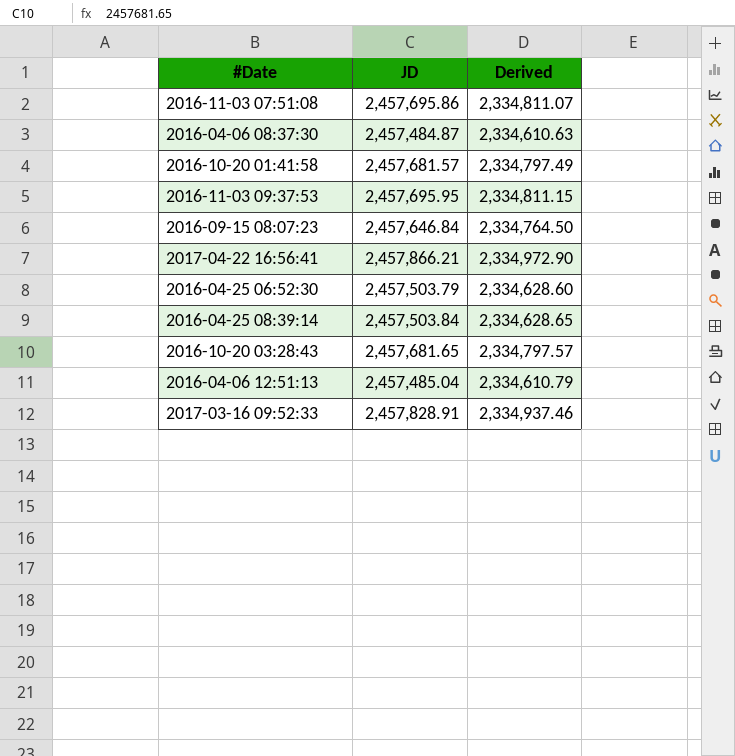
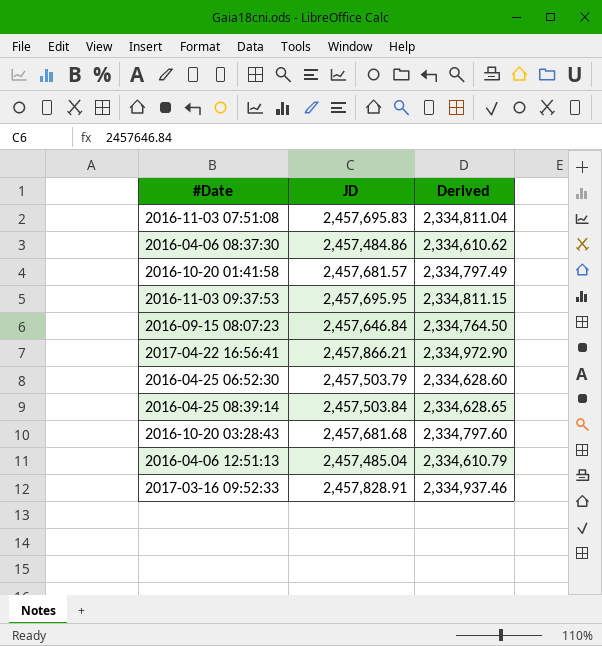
2016-11-03 07:51:08 | JD: 2,457,695.86 -> 2,457,695.83
2016-11-03 07:51:08 | Derived: 2,334,811.07 -> 2,334,811.04
2016-04-06 08:37:30 | JD: 2,457,484.87 -> 2,457,484.86
2016-04-06 08:37:30 | Derived: 2,334,610.63 -> 2,334,610.62
2016-10-20 03:28:43 | JD: 2,457,681.65 -> 2,457,681.68
2016-10-20 03:28:43 | Derived: 2,334,797.57 -> 2,334,797.60

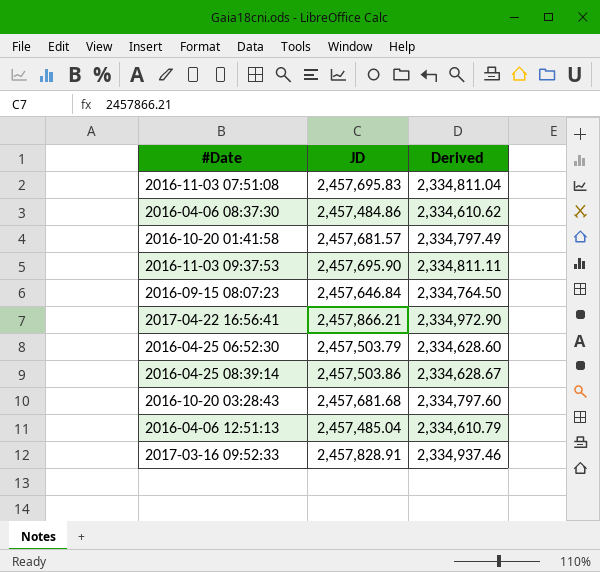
2016-11-03 09:37:53 | JD: 2,457,695.95 -> 2,457,695.90
2016-11-03 09:37:53 | Derived: 2,334,811.15 -> 2,334,811.11
2016-04-25 08:39:14 | JD: 2,457,503.84 -> 2,457,503.86
2016-04-25 08:39:14 | Derived: 2,334,628.65 -> 2,334,628.67

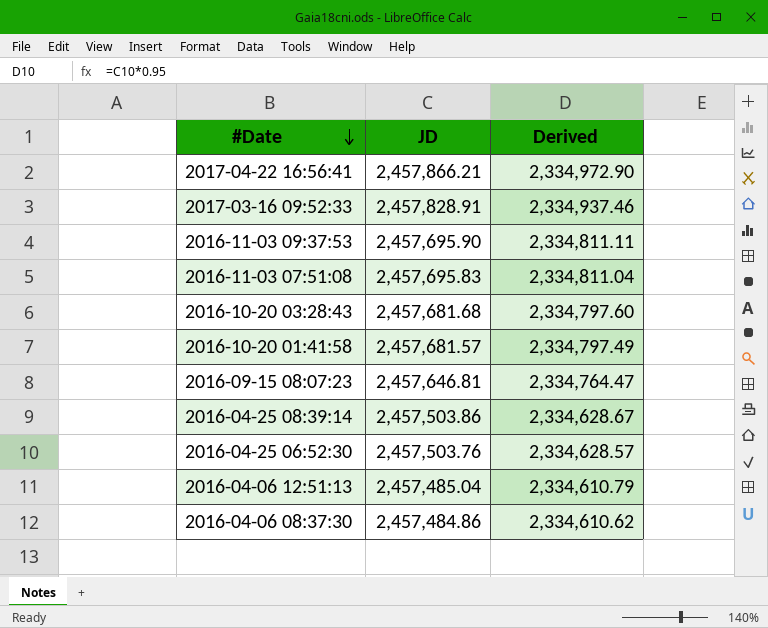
row order: none -> #Date descending
2016-09-15 08:07:23 | JD: 2,457,646.84 -> 2,457,646.81
2016-09-15 08:07:23 | Derived: 2,334,764.50 -> 2,334,764.47
2016-04-25 06:52:30 | JD: 2,457,503.79 -> 2,457,503.76
2016-04-25 06:52:30 | Derived: 2,334,628.60 -> 2,334,628.57

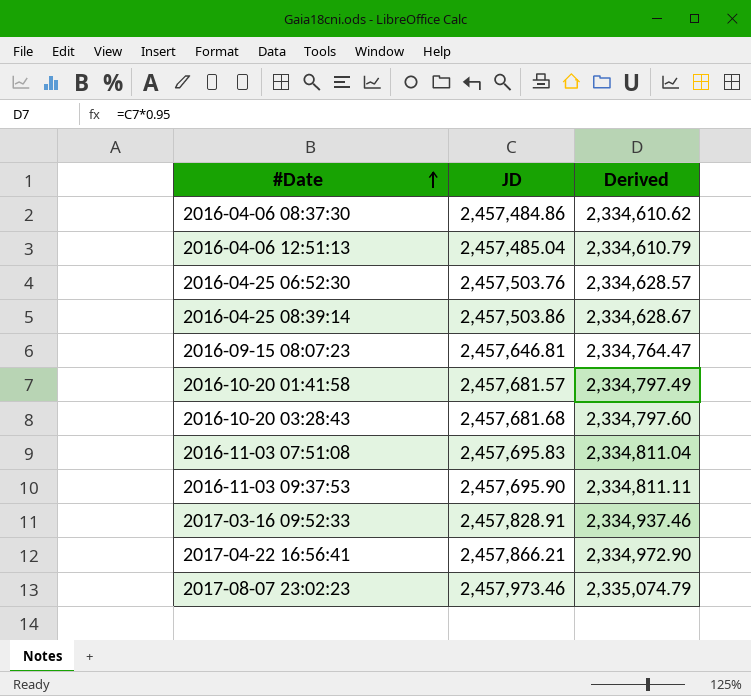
row order: #Date descending -> #Date ascending
row 2017-08-07 23:02:23: none -> 2,457,973.46 | 2,335,074.79

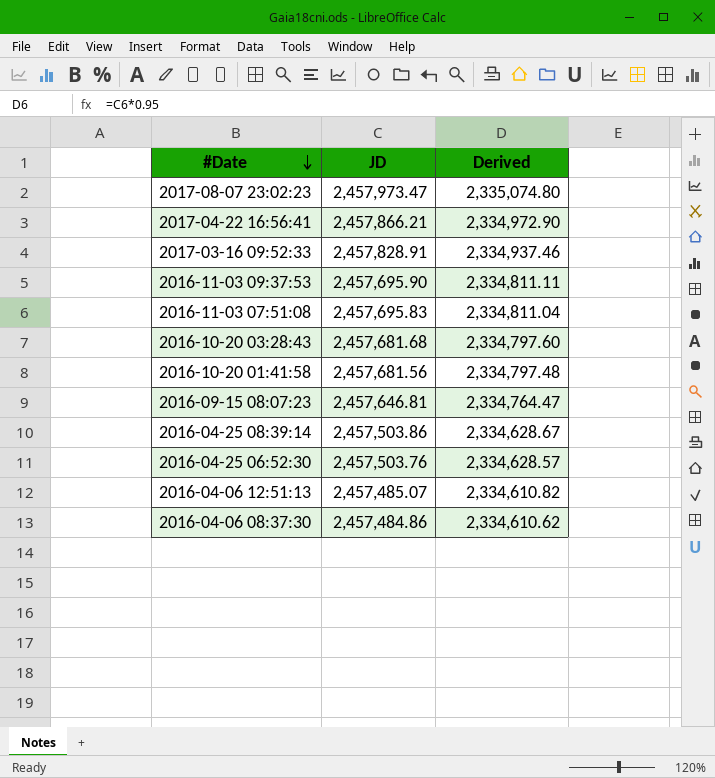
row order: #Date ascending -> #Date descending
2017-08-07 23:02:23 | JD: 2,457,973.46 -> 2,457,973.47
2017-08-07 23:02:23 | Derived: 2,335,074.79 -> 2,335,074.80
2016-10-20 01:41:58 | JD: 2,457,681.57 -> 2,457,681.56
2016-10-20 01:41:58 | Derived: 2,334,797.49 -> 2,334,797.48
2016-04-06 12:51:13 | JD: 2,457,485.04 -> 2,457,485.07
2016-04-06 12:51:13 | Derived: 2,334,610.79 -> 2,334,610.82

